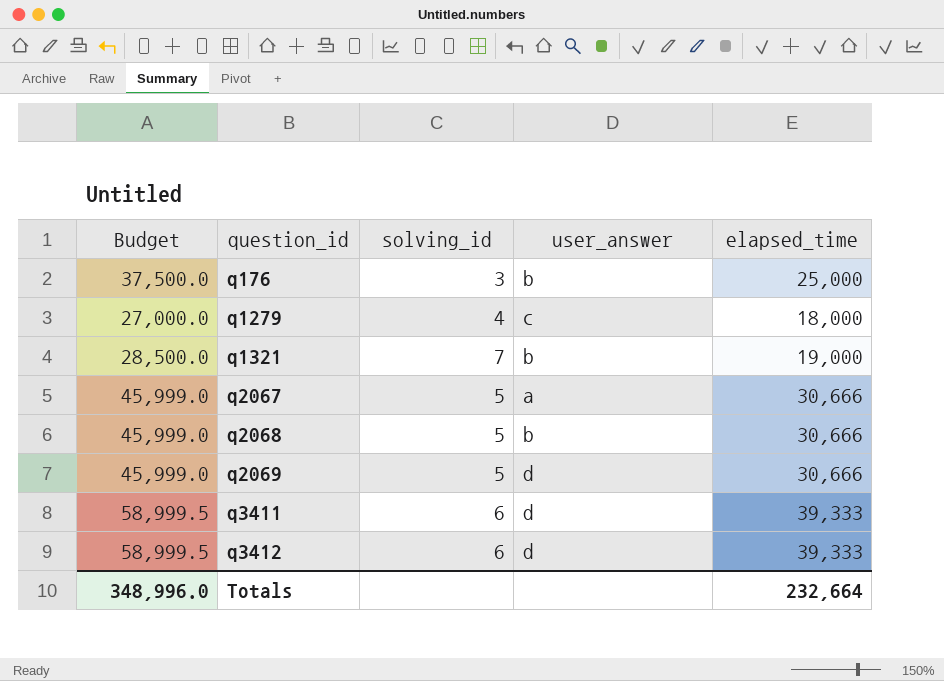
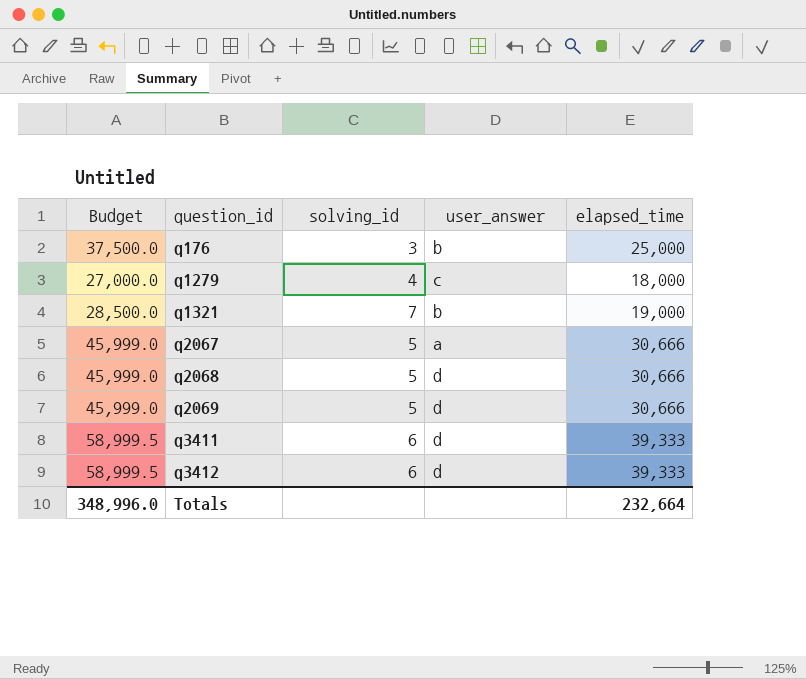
q2068 | user_answer: b -> d

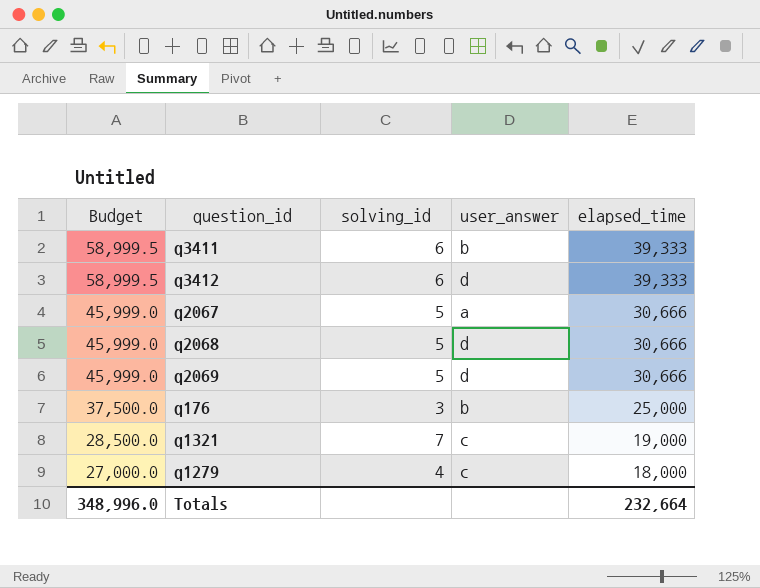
row order: question_id ascending -> Budget descending
q3411 | user_answer: d -> b
q1321 | user_answer: b -> c

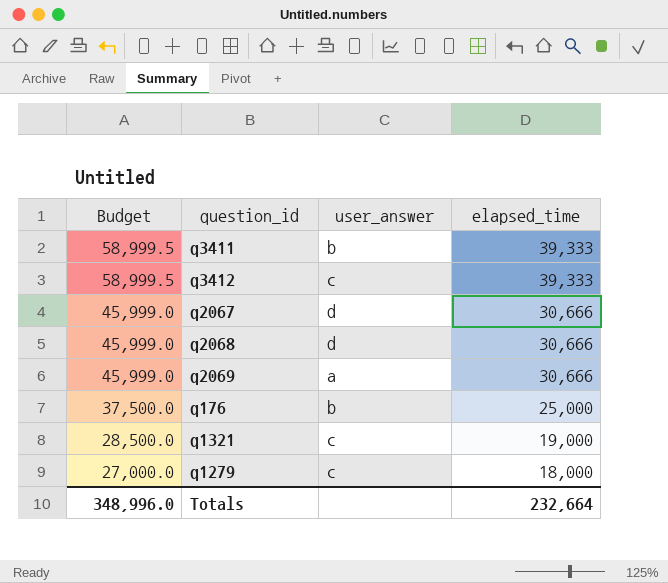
column solving_id | position: 3 -> none
q3412 | user_answer: d -> c
q2067 | user_answer: a -> d
q2069 | user_answer: d -> a

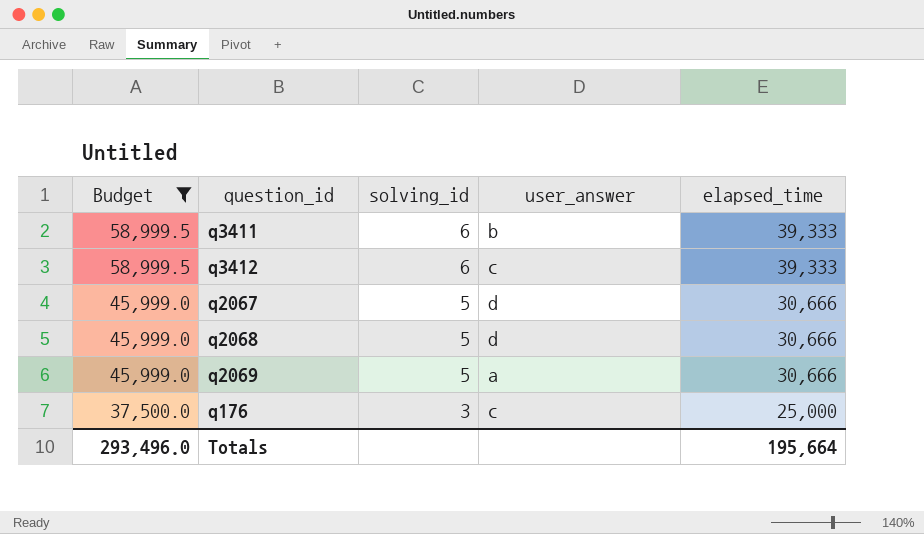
filter: none -> Budget >= 37,500.0
column solving_id | position: none -> 3
q176 | user_answer: b -> c
Totals | Budget: 348,996.0 -> 293,496.0
Totals | elapsed_time: 232,664 -> 195,664

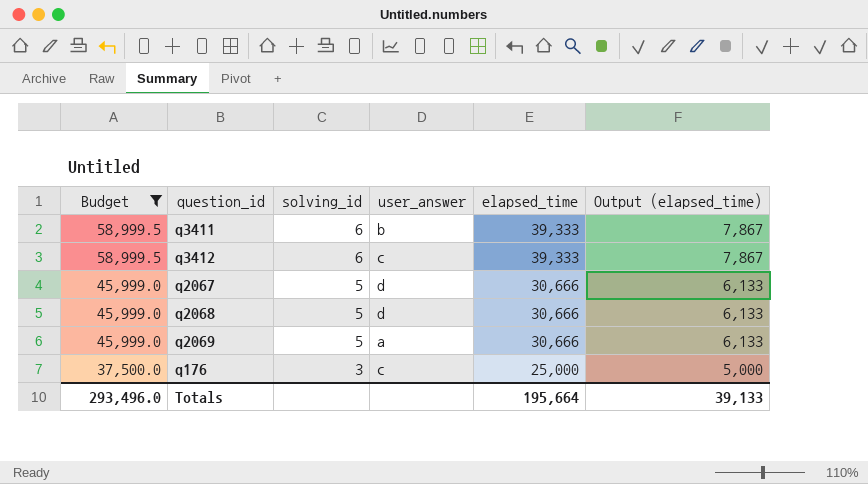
column Output (elapsed_time) | formula: none -> [elapsed_time] * 0.2

